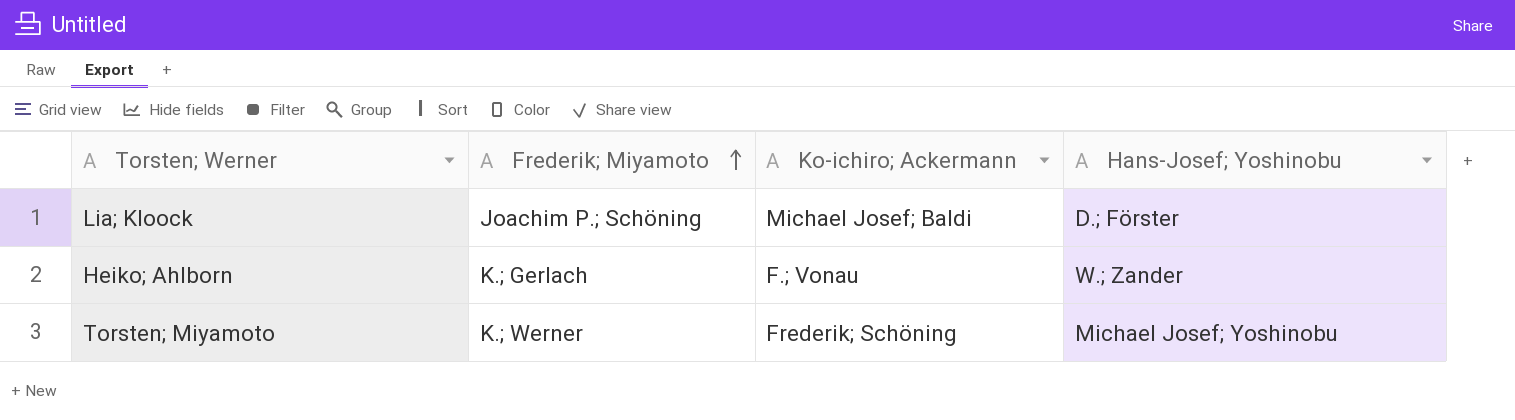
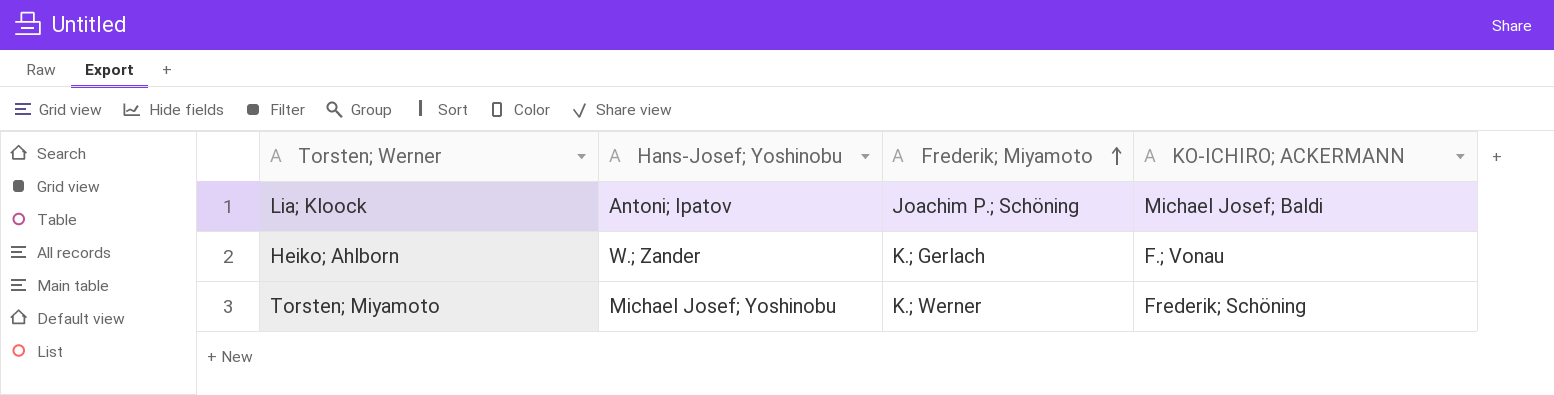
column Hans-Josef; Yoshinobu | position: 4 -> 2
column name: Ko-ichiro; Ackermann -> KO-ICHIRO; ACKERMANN
Lia; Kloock | Hans-Josef; Yoshinobu: D.; Förster -> Antoni; Ipatov

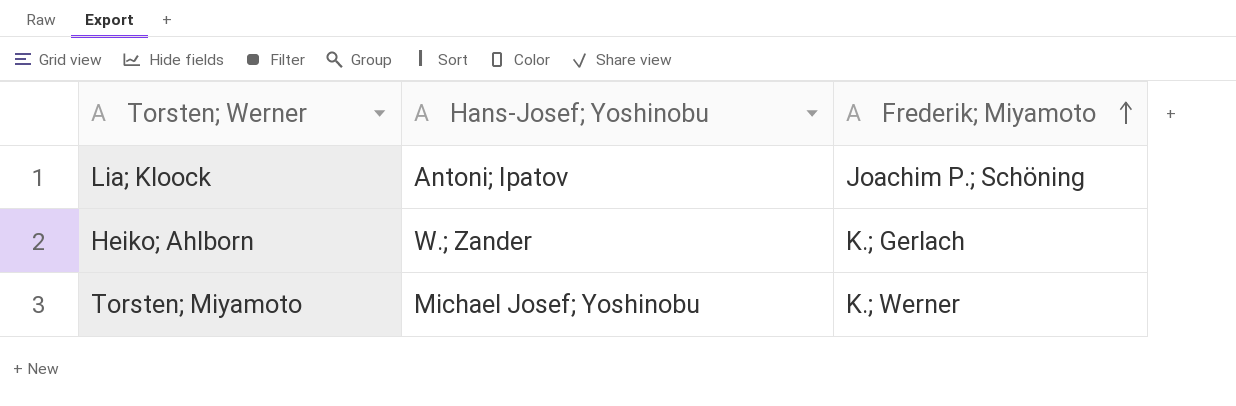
column KO-ICHIRO; ACKERMANN | position: 4 -> none

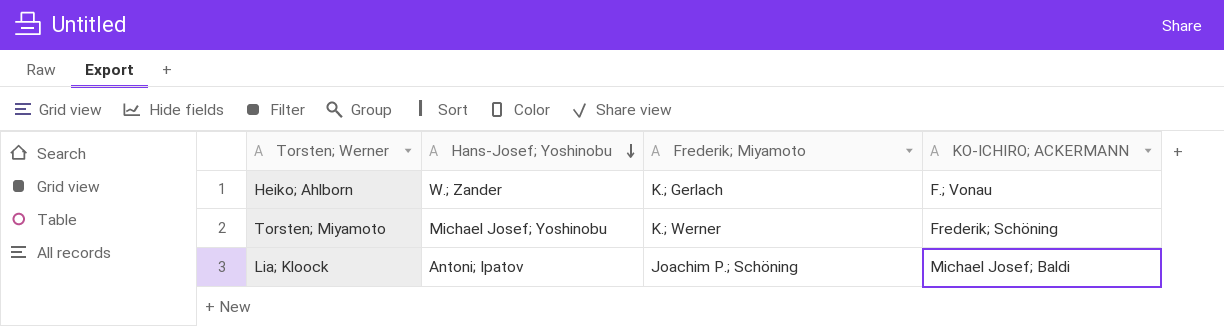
row order: Frederik; Miyamoto ascending -> Hans-Josef; Yoshinobu descending
column KO-ICHIRO; ACKERMANN | position: none -> 4

